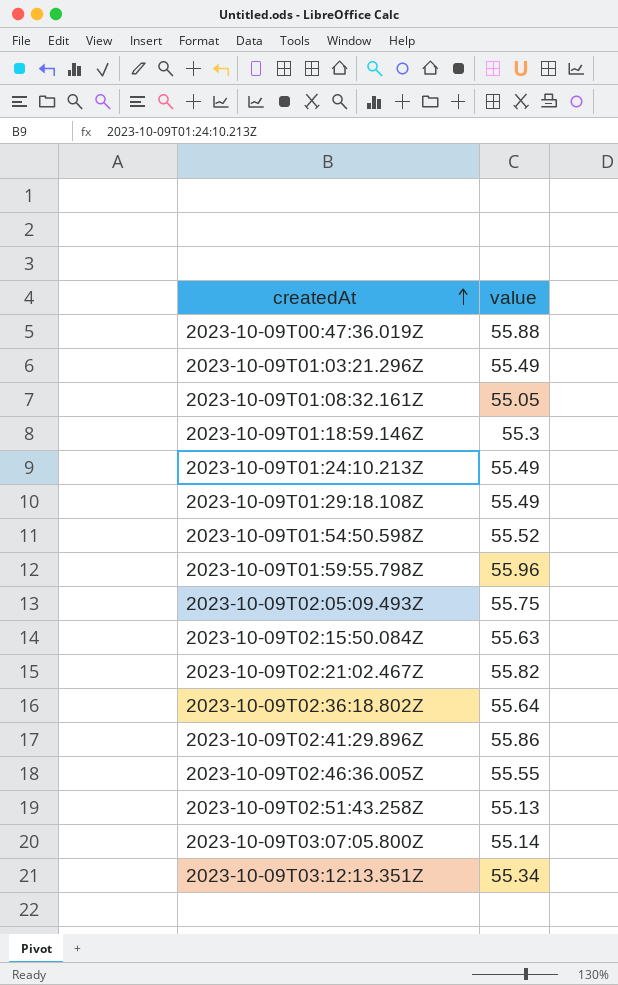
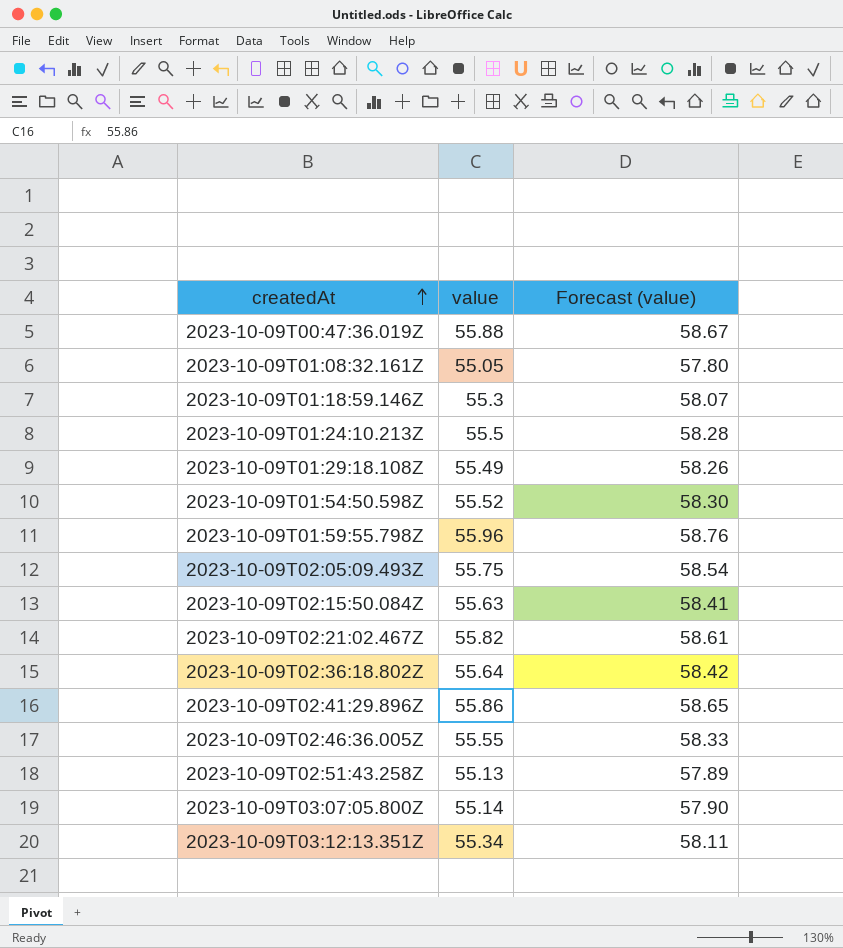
column Forecast (value) | formula: none -> [value] * 1.05
row 2023-10-09T01:03:21.296Z: 55.49 -> none
2023-10-09T01:24:10.213Z | value: 55.49 -> 55.5

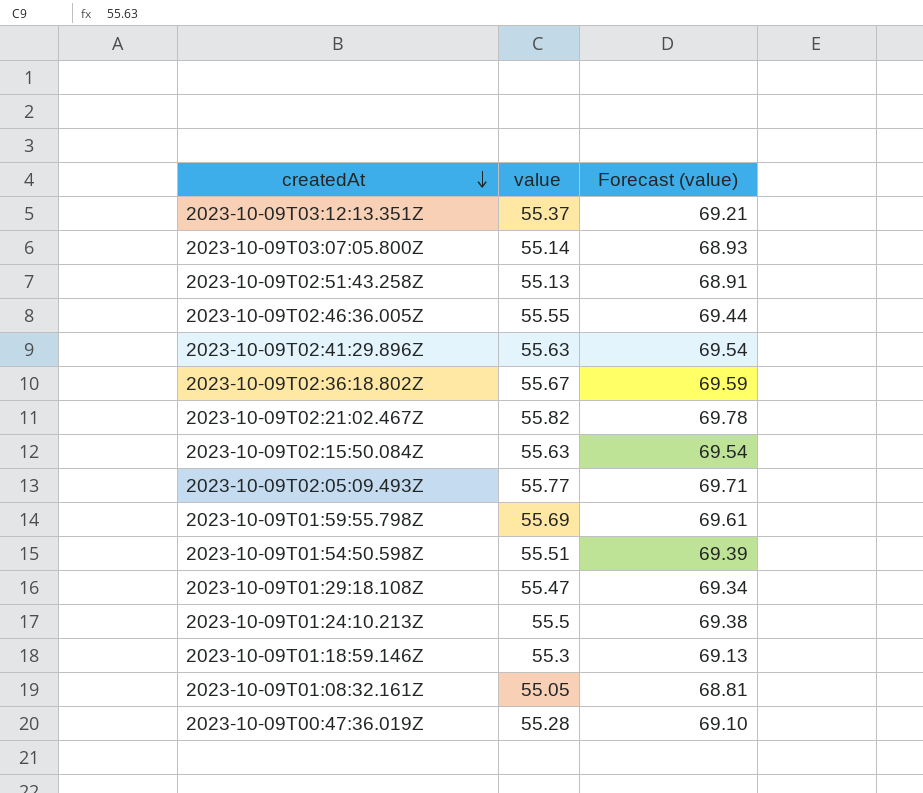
row order: createdAt ascending -> createdAt descending
column Forecast (value) | formula: [value] * 1.05 -> [value] * 1.25
2023-10-09T03:12:13.351Z | value: 55.34 -> 55.37
2023-10-09T02:41:29.896Z | value: 55.86 -> 55.63
2023-10-09T02:36:18.802Z | value: 55.64 -> 55.67
2023-10-09T02:05:09.493Z | value: 55.75 -> 55.77
2023-10-09T01:59:55.798Z | value: 55.96 -> 55.69
2023-10-09T01:54:50.598Z | value: 55.52 -> 55.51
2023-10-09T01:29:18.108Z | value: 55.49 -> 55.47
2023-10-09T00:47:36.019Z | value: 55.88 -> 55.28

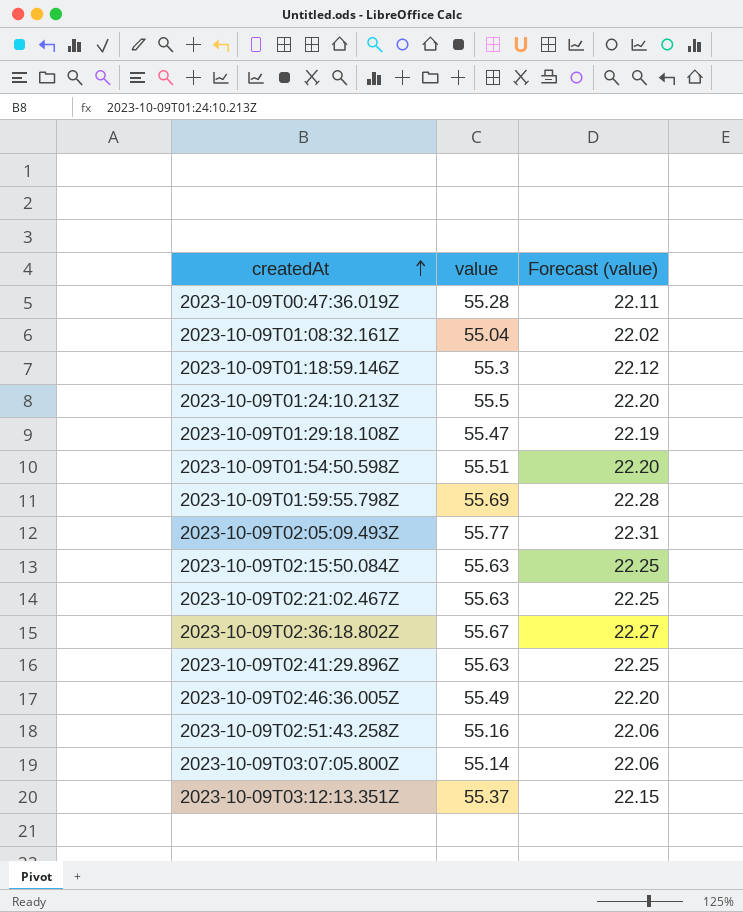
row order: createdAt descending -> createdAt ascending
column Forecast (value) | formula: [value] * 1.25 -> [value] * 0.4
2023-10-09T01:08:32.161Z | value: 55.05 -> 55.04
2023-10-09T02:21:02.467Z | value: 55.82 -> 55.63
2023-10-09T02:46:36.005Z | value: 55.55 -> 55.49
2023-10-09T02:51:43.258Z | value: 55.13 -> 55.16

